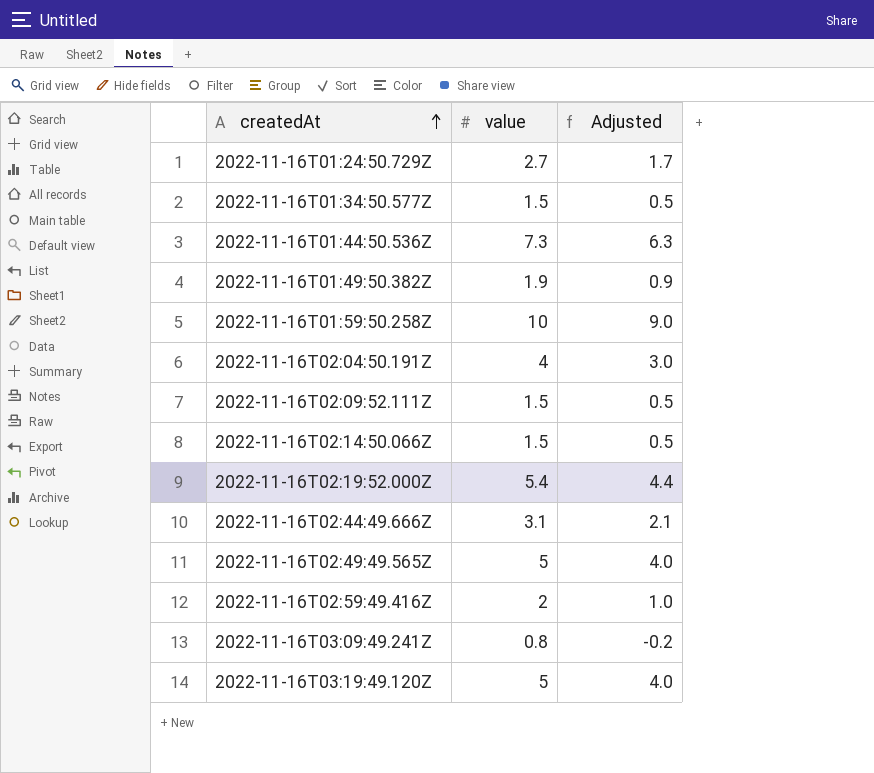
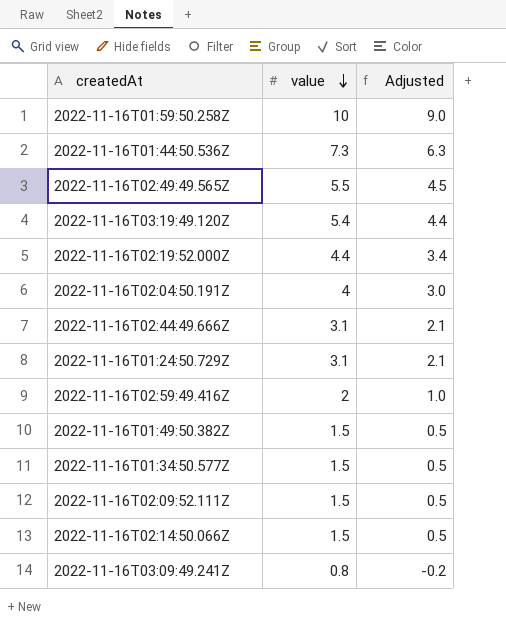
row order: createdAt ascending -> value descending
2022-11-16T02:49:49.565Z | value: 5 -> 5.5
2022-11-16T02:49:49.565Z | Adjusted: 4.0 -> 4.5
2022-11-16T03:19:49.120Z | value: 5 -> 5.4
2022-11-16T03:19:49.120Z | Adjusted: 4.0 -> 4.4
2022-11-16T02:19:52.000Z | value: 5.4 -> 4.4
2022-11-16T02:19:52.000Z | Adjusted: 4.4 -> 3.4
2022-11-16T01:24:50.729Z | value: 2.7 -> 3.1
2022-11-16T01:24:50.729Z | Adjusted: 1.7 -> 2.1
2022-11-16T01:49:50.382Z | value: 1.9 -> 1.5
2022-11-16T01:49:50.382Z | Adjusted: 0.9 -> 0.5

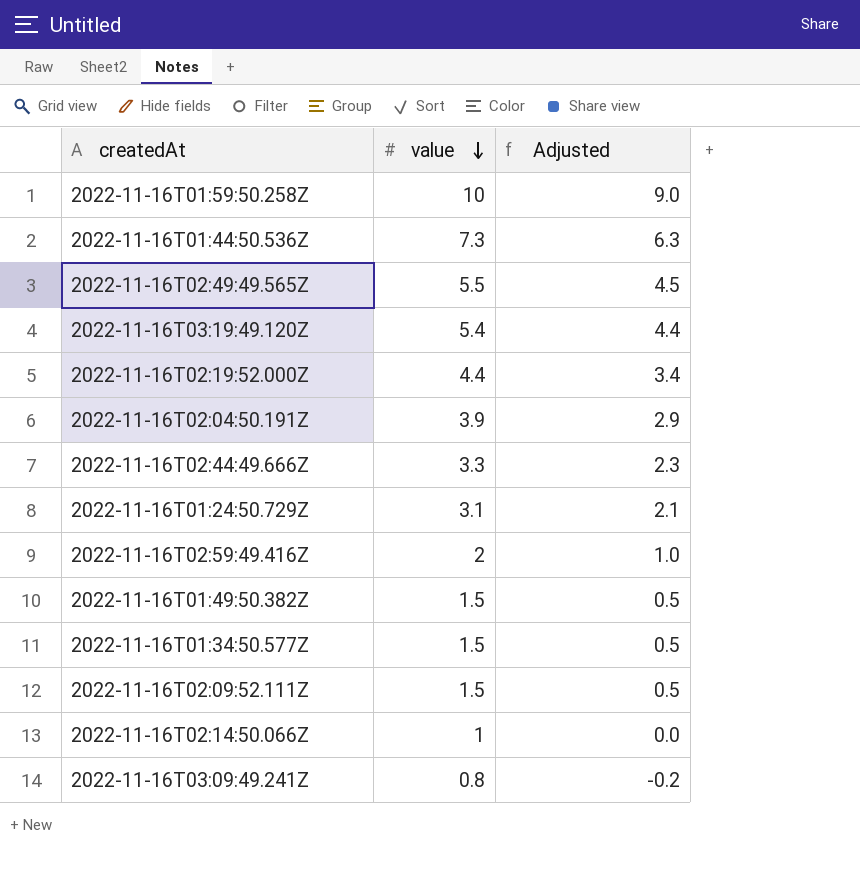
2022-11-16T02:04:50.191Z | value: 4 -> 3.9
2022-11-16T02:04:50.191Z | Adjusted: 3.0 -> 2.9
2022-11-16T02:44:49.666Z | value: 3.1 -> 3.3
2022-11-16T02:44:49.666Z | Adjusted: 2.1 -> 2.3
2022-11-16T02:14:50.066Z | value: 1.5 -> 1
2022-11-16T02:14:50.066Z | Adjusted: 0.5 -> 0.0

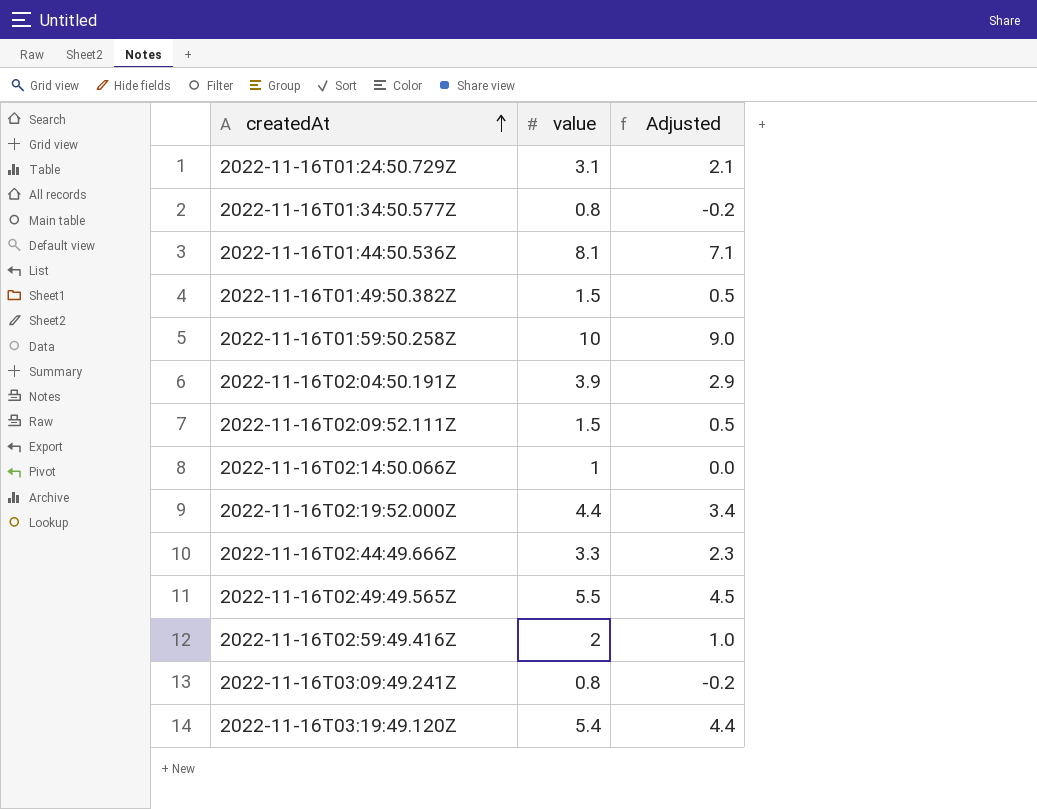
row order: value descending -> createdAt ascending
2022-11-16T01:34:50.577Z | value: 1.5 -> 0.8
2022-11-16T01:34:50.577Z | Adjusted: 0.5 -> -0.2
2022-11-16T01:44:50.536Z | value: 7.3 -> 8.1
2022-11-16T01:44:50.536Z | Adjusted: 6.3 -> 7.1

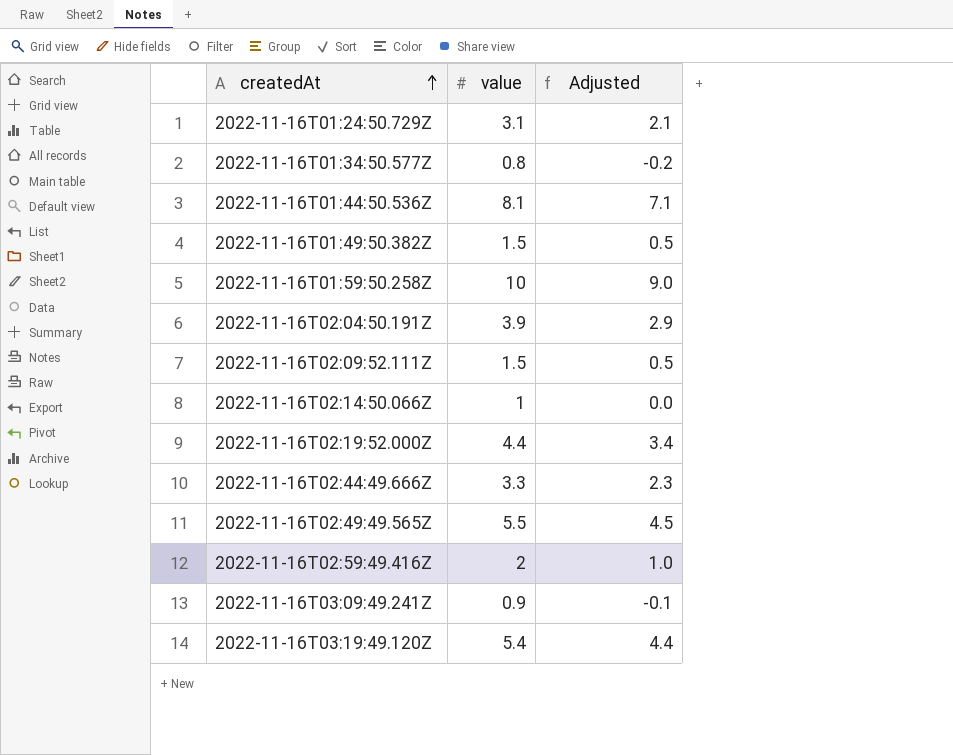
2022-11-16T03:09:49.241Z | value: 0.8 -> 0.9
2022-11-16T03:09:49.241Z | Adjusted: -0.2 -> -0.1

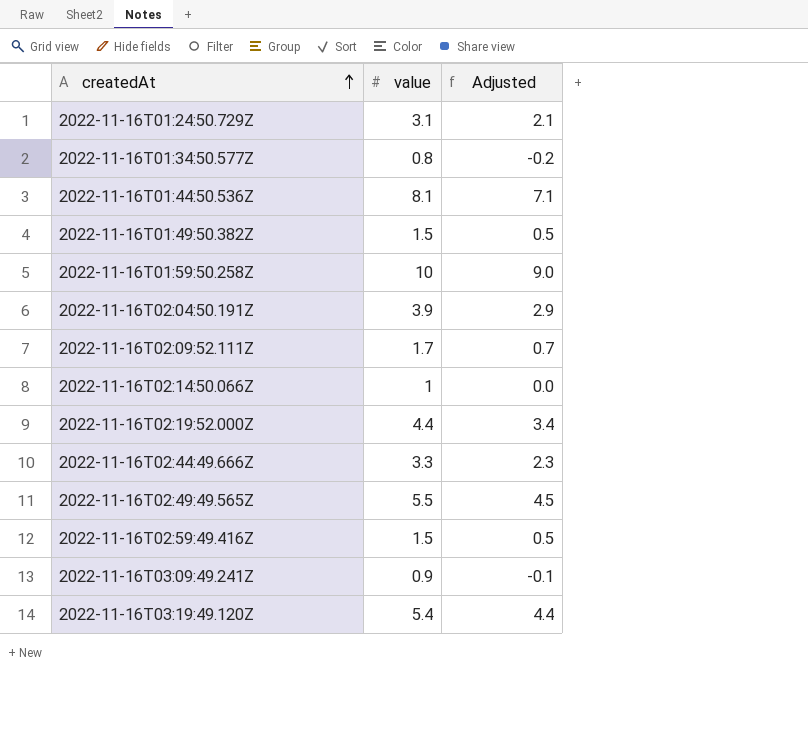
2022-11-16T02:09:52.111Z | value: 1.5 -> 1.7
2022-11-16T02:09:52.111Z | Adjusted: 0.5 -> 0.7
2022-11-16T02:59:49.416Z | value: 2 -> 1.5
2022-11-16T02:59:49.416Z | Adjusted: 1.0 -> 0.5

